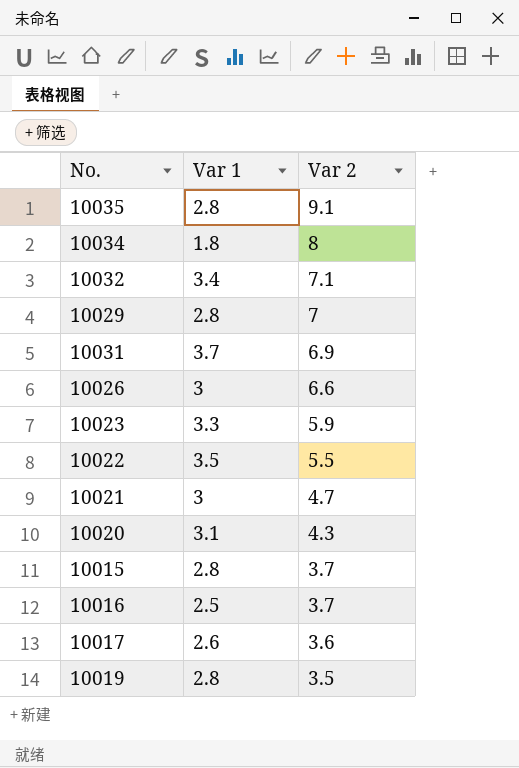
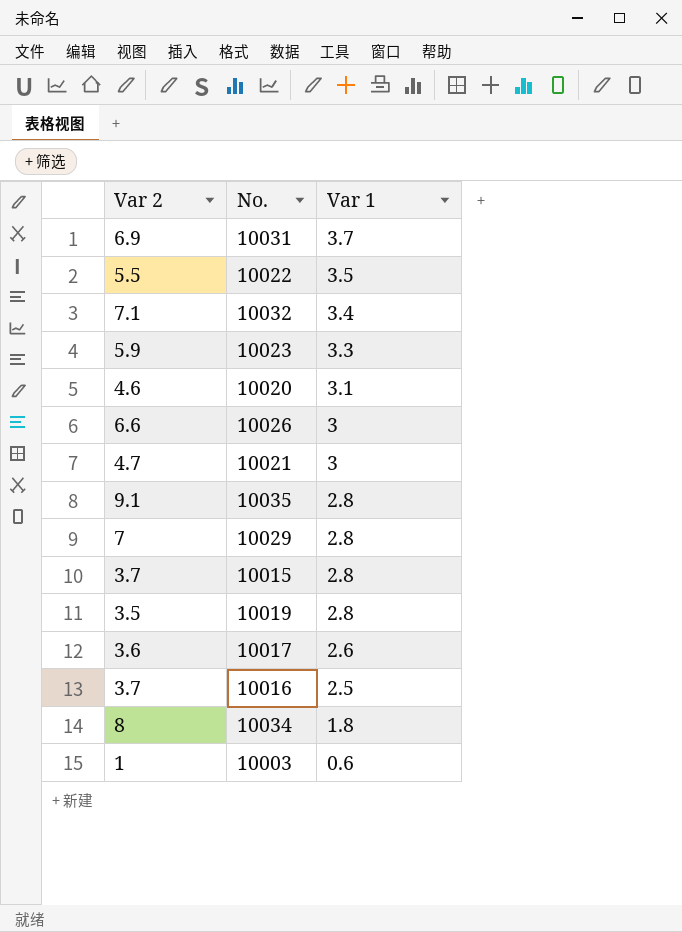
row order: Var 2 descending -> Var 1 descending
column Var 2 | position: 3 -> 1
10020 | Var 2: 4.3 -> 4.6
row 10003: none -> 1 | 0.6

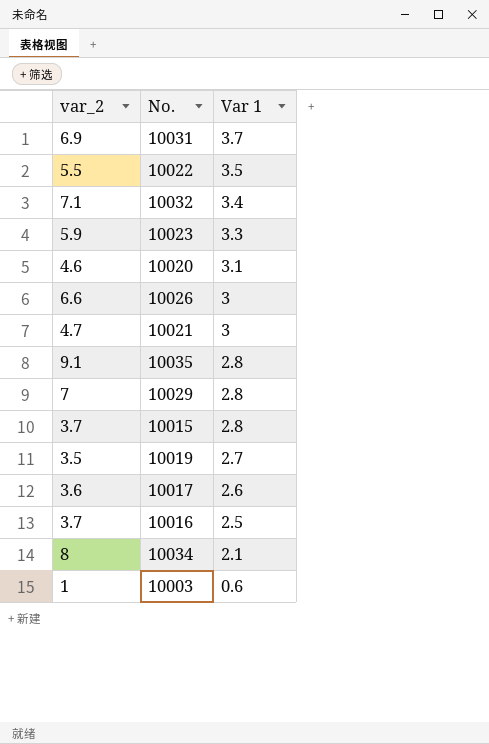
column name: Var 2 -> var_2
10019 | Var 1: 2.8 -> 2.7
10034 | Var 1: 1.8 -> 2.1

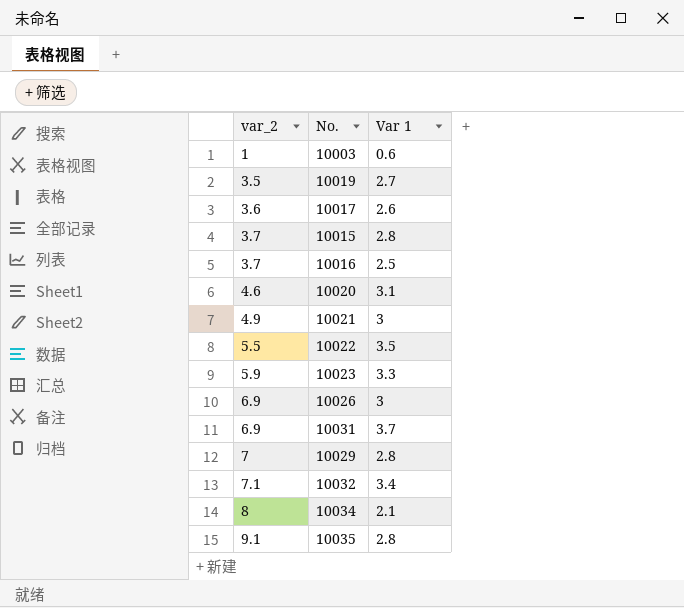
row order: Var 1 descending -> var_2 ascending
10021 | var_2: 4.7 -> 4.9
10026 | var_2: 6.6 -> 6.9

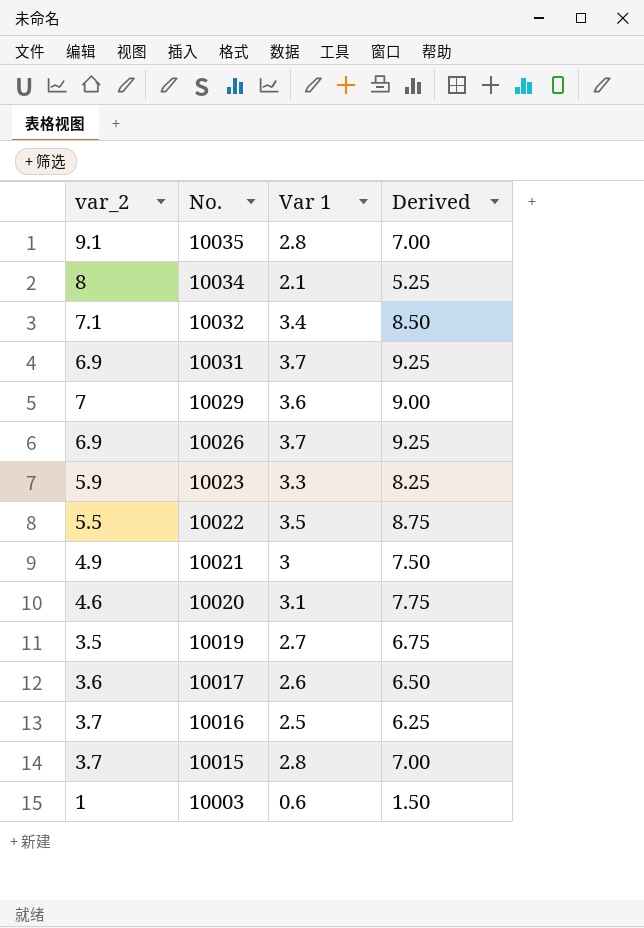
row order: var_2 ascending -> No. descending
column Derived | formula: none -> [Var 1] * 2.5
10029 | Var 1: 2.8 -> 3.6
10026 | Var 1: 3 -> 3.7

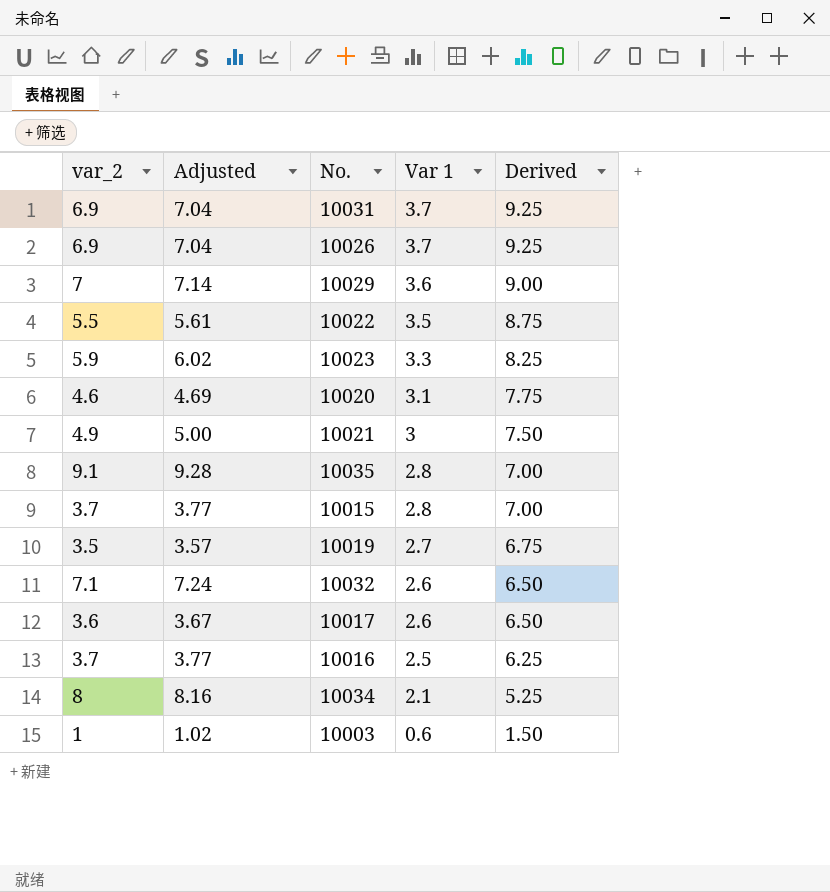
row order: No. descending -> Var 1 descending
column Adjusted | formula: none -> [var_2] * 1.02
10032 | Var 1: 3.4 -> 2.6
10032 | Derived: 8.50 -> 6.50

